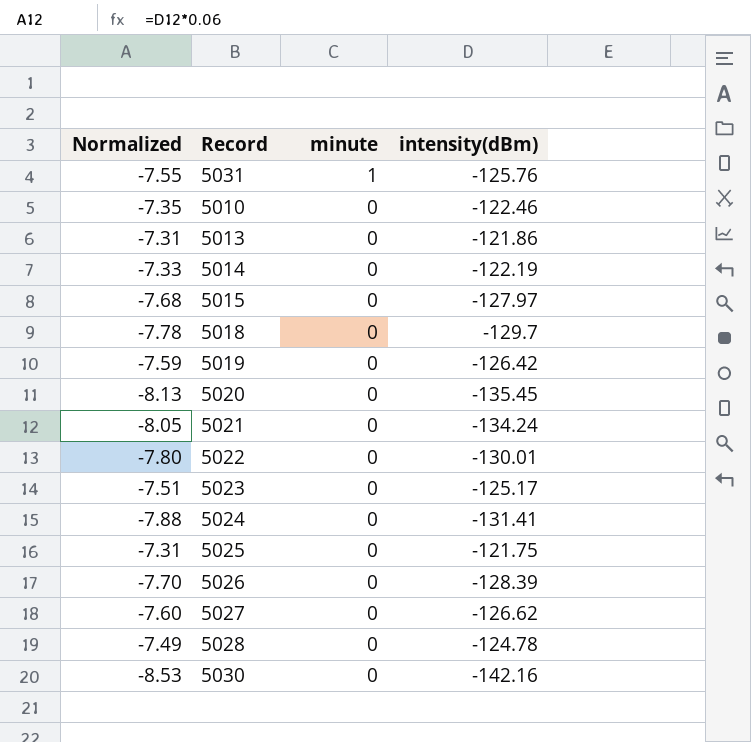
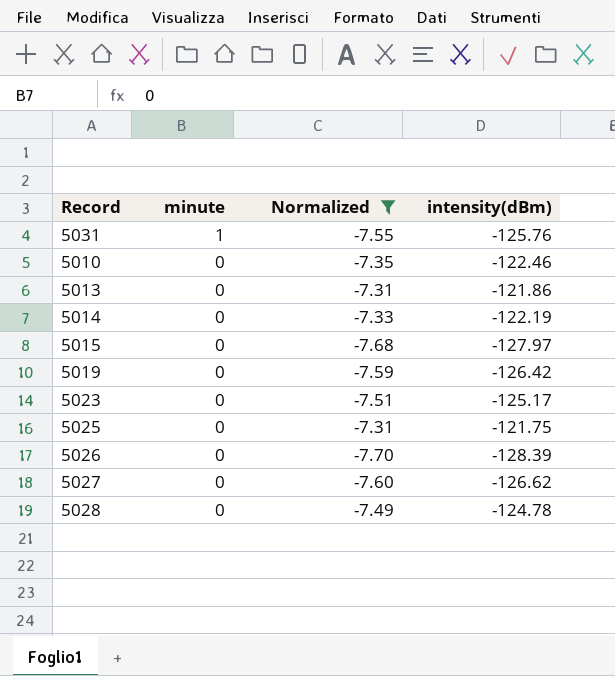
filter: none -> Normalized >= -7.70
column Normalized | position: 1 -> 3

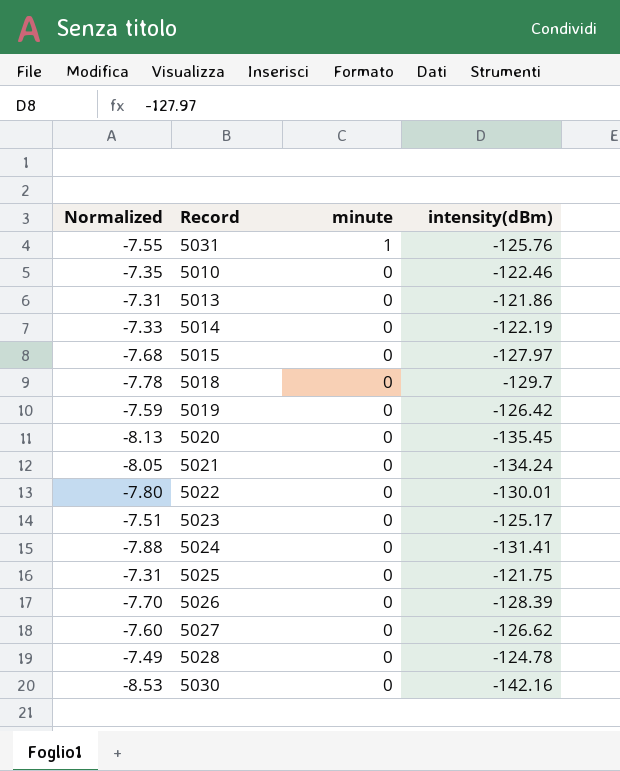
filter: Normalized >= -7.70 -> none
column Normalized | position: 3 -> 1

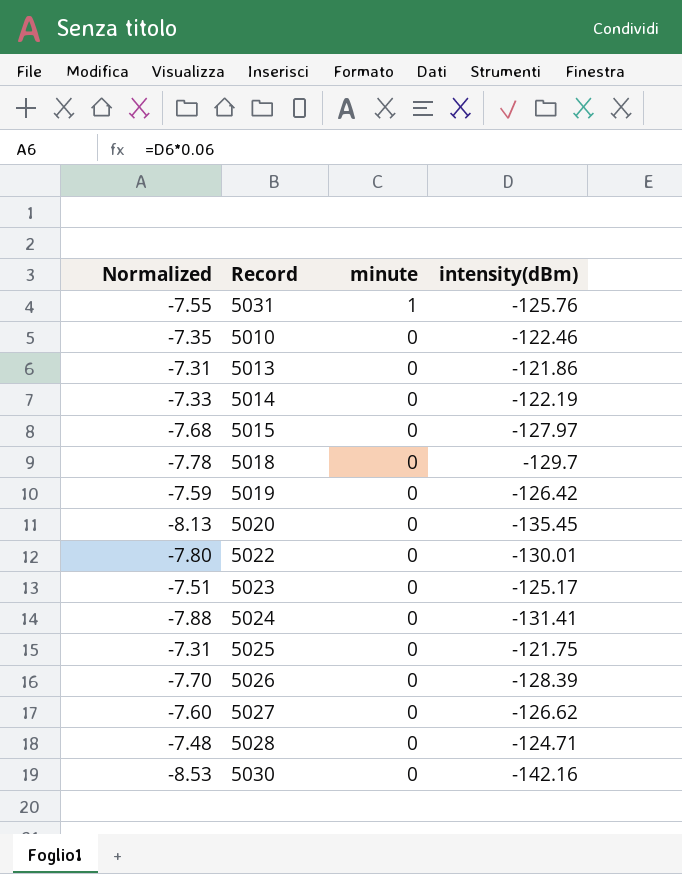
row 5021: -8.05 | 0 | -134.24 -> none
5028 | Normalized: -7.49 -> -7.48
5028 | intensity(dBm): -124.78 -> -124.71

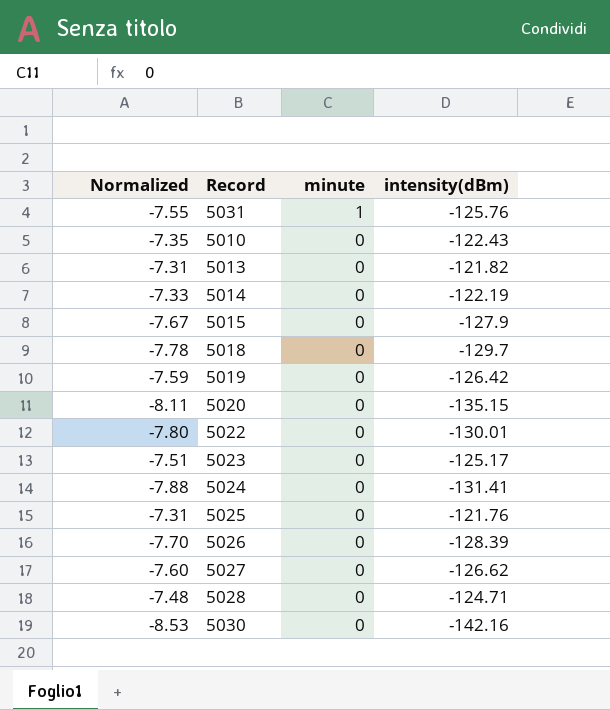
5010 | intensity(dBm): -122.46 -> -122.43
5013 | intensity(dBm): -121.86 -> -121.82
5015 | Normalized: -7.68 -> -7.67
5015 | intensity(dBm): -127.97 -> -127.9
5020 | Normalized: -8.13 -> -8.11
5020 | intensity(dBm): -135.45 -> -135.15
5025 | intensity(dBm): -121.75 -> -121.76

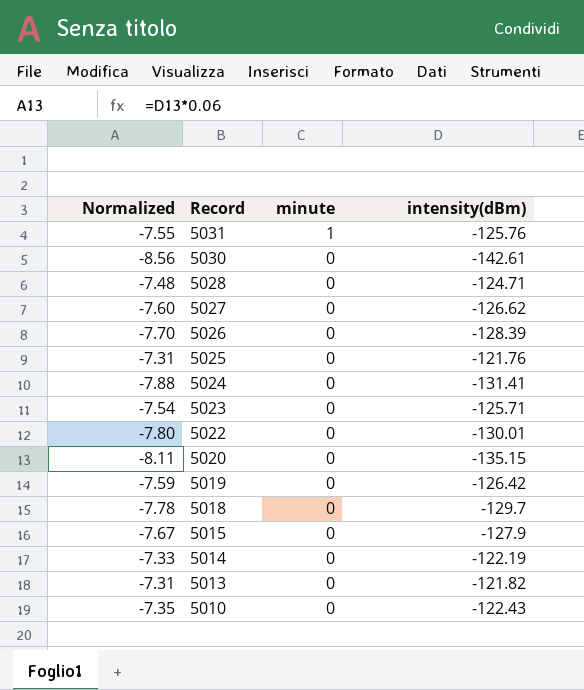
row order: minute descending -> Record descending
5030 | Normalized: -8.53 -> -8.56
5030 | intensity(dBm): -142.16 -> -142.61
5023 | Normalized: -7.51 -> -7.54
5023 | intensity(dBm): -125.17 -> -125.71

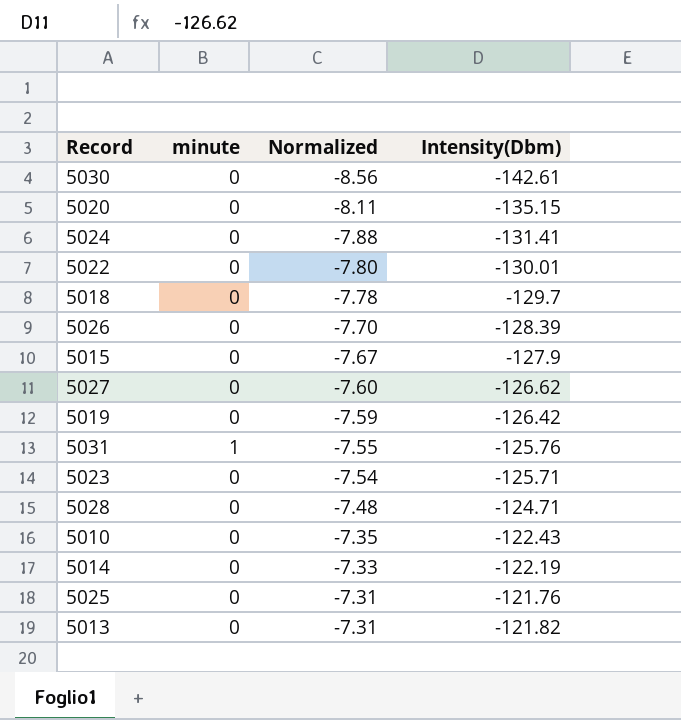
row order: Record descending -> Normalized ascending
column Normalized | position: 1 -> 3
column name: intensity(dBm) -> Intensity(Dbm)

